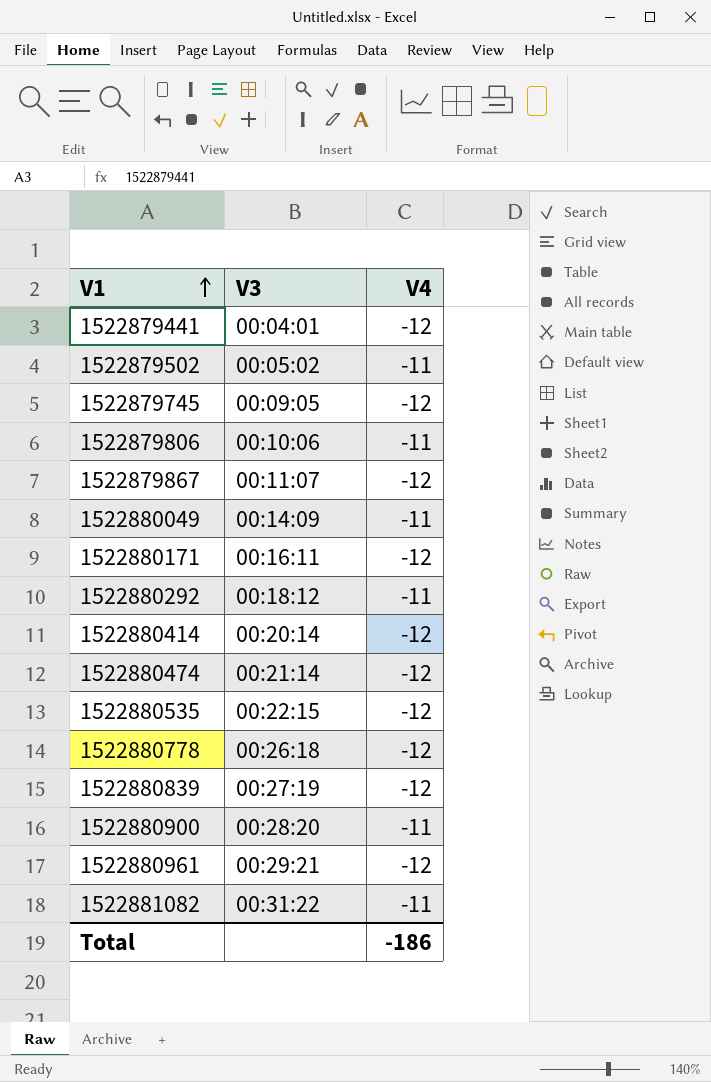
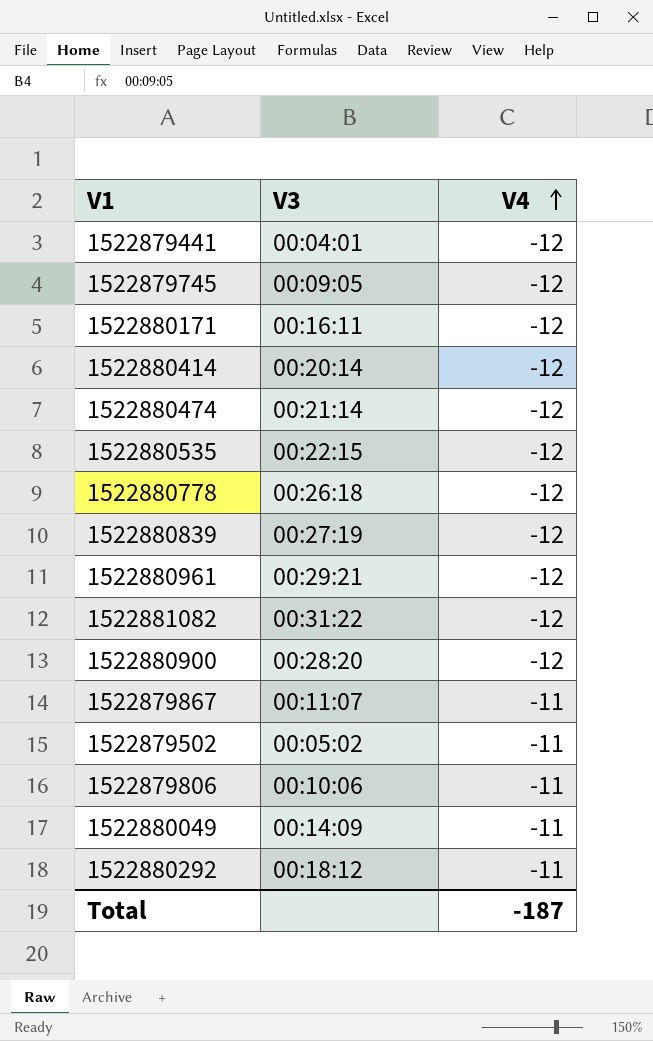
row order: V1 ascending -> V4 ascending
1522881082 | V4: -11 -> -12
1522880900 | V4: -11 -> -12
1522879867 | V4: -12 -> -11
Total | V4: -186 -> -187

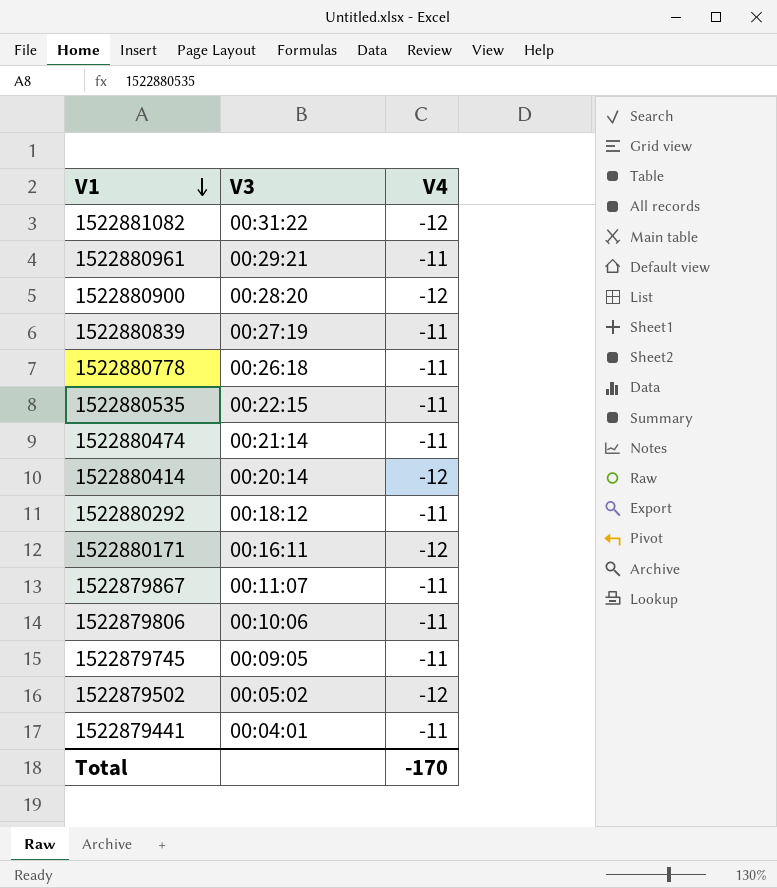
row order: V4 ascending -> V1 descending
row 1522880049: 00:14:09 | -11 -> none
1522880961 | V4: -12 -> -11
1522880839 | V4: -12 -> -11
1522880778 | V4: -12 -> -11
1522880535 | V4: -12 -> -11
1522880474 | V4: -12 -> -11
1522879745 | V4: -12 -> -11
1522879502 | V4: -11 -> -12
1522879441 | V4: -12 -> -11
Total | V4: -187 -> -170

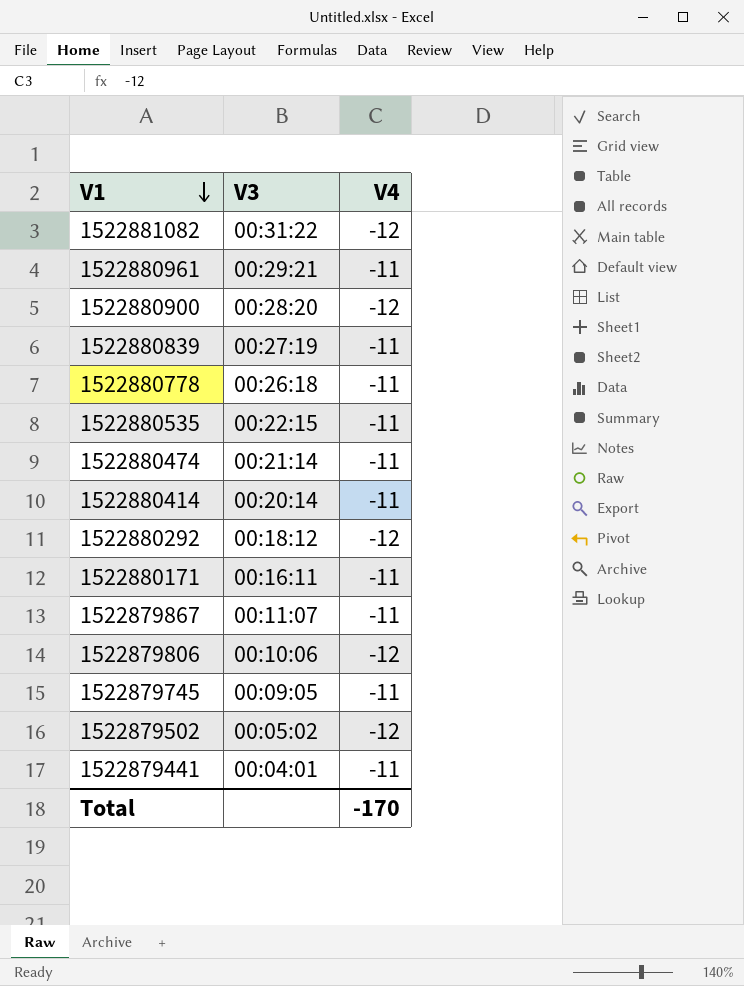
1522880414 | V4: -12 -> -11
1522880292 | V4: -11 -> -12
1522880171 | V4: -12 -> -11
1522879806 | V4: -11 -> -12

